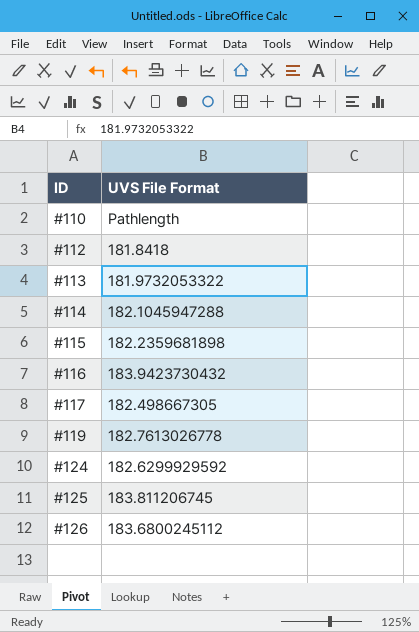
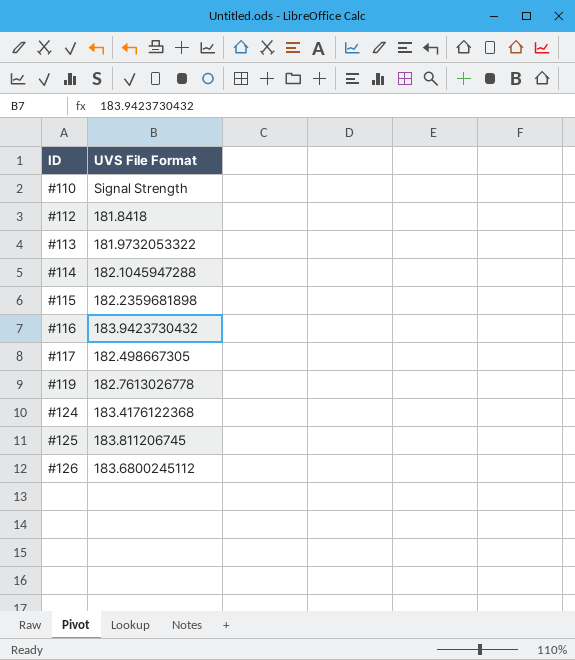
#110 | UVS File Format: Pathlength -> Signal Strength
#124 | UVS File Format: 182.6299929592 -> 183.4176122368

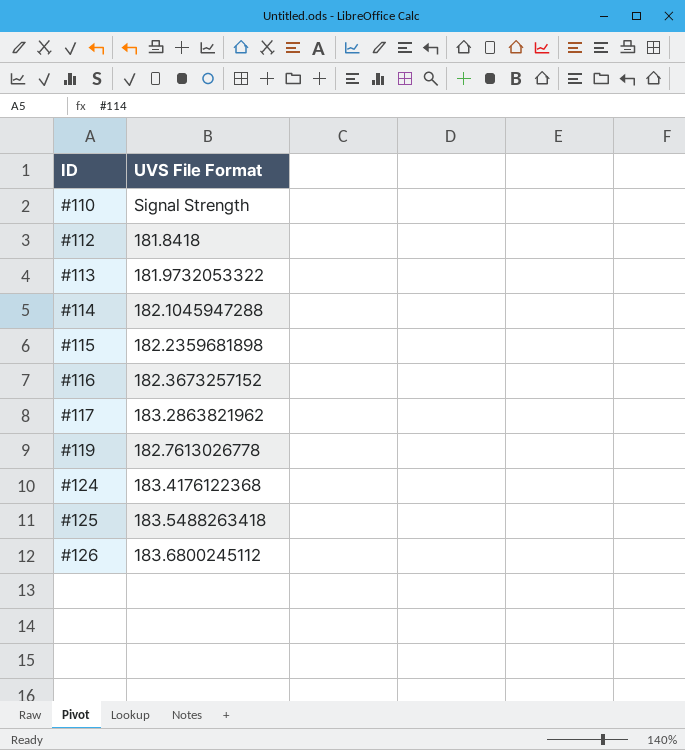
#116 | UVS File Format: 183.9423730432 -> 182.3673257152
#117 | UVS File Format: 182.498667305 -> 183.2863821962
#125 | UVS File Format: 183.811206745 -> 183.5488263418

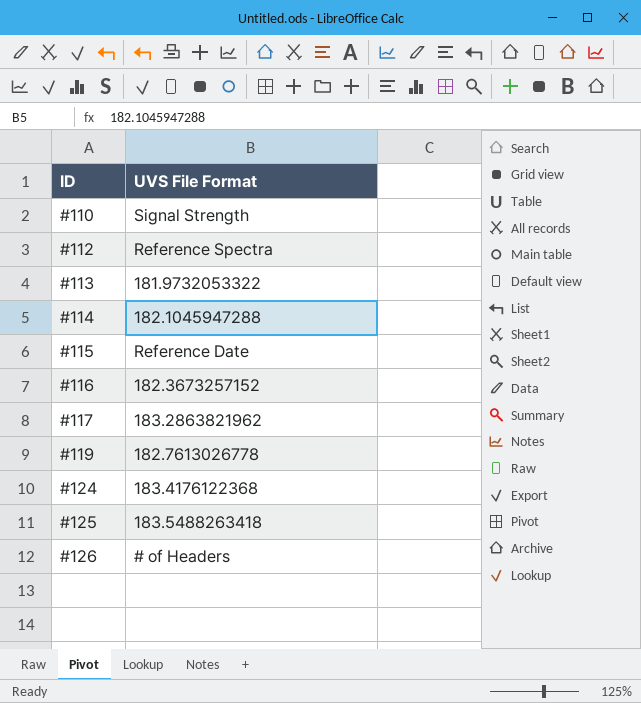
#112 | UVS File Format: 181.8418 -> Reference Spectra
#115 | UVS File Format: 182.2359681898 -> Reference Date
#126 | UVS File Format: 183.6800245112 -> # of Headers

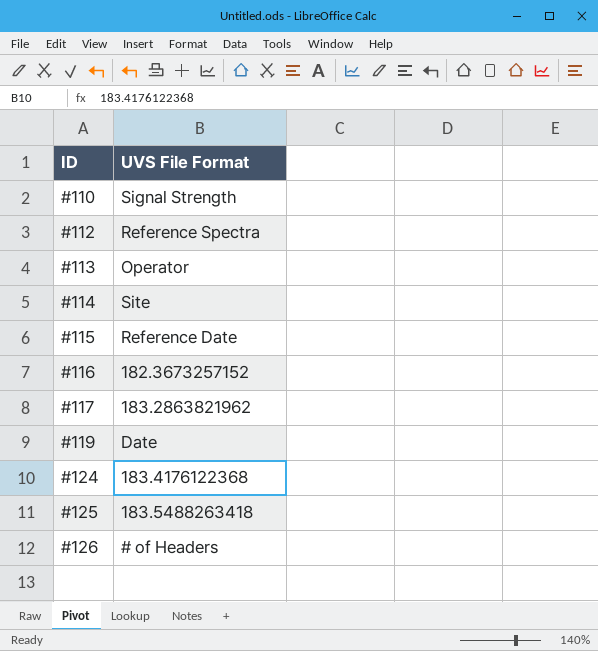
#113 | UVS File Format: 181.9732053322 -> Operator
#114 | UVS File Format: 182.1045947288 -> Site
#119 | UVS File Format: 182.7613026778 -> Date

